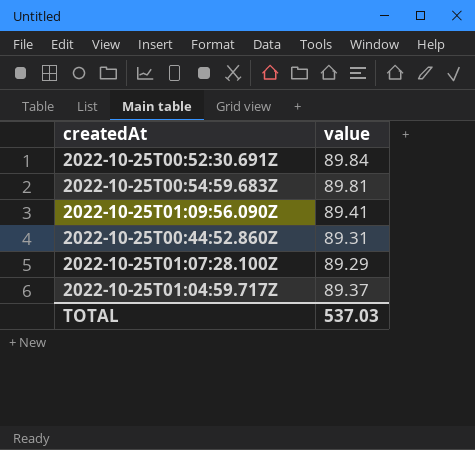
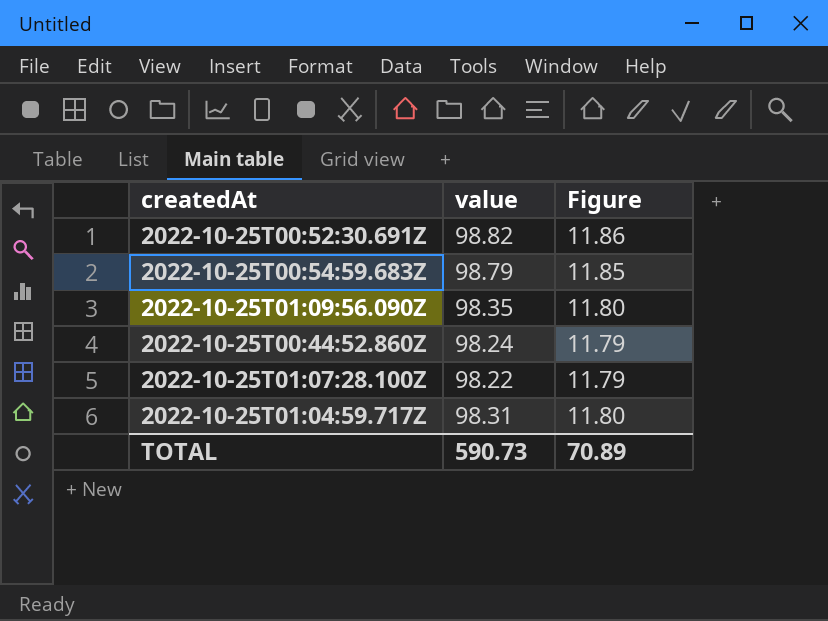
column Figure | formula: none -> [value] * 0.12
2022-10-25T00:52:30.691Z | value: 89.84 -> 98.82
2022-10-25T00:54:59.683Z | value: 89.81 -> 98.79
2022-10-25T01:09:56.090Z | value: 89.41 -> 98.35
2022-10-25T00:44:52.860Z | value: 89.31 -> 98.24
2022-10-25T01:07:28.100Z | value: 89.29 -> 98.22
2022-10-25T01:04:59.717Z | value: 89.37 -> 98.31
TOTAL | value: 537.03 -> 590.73

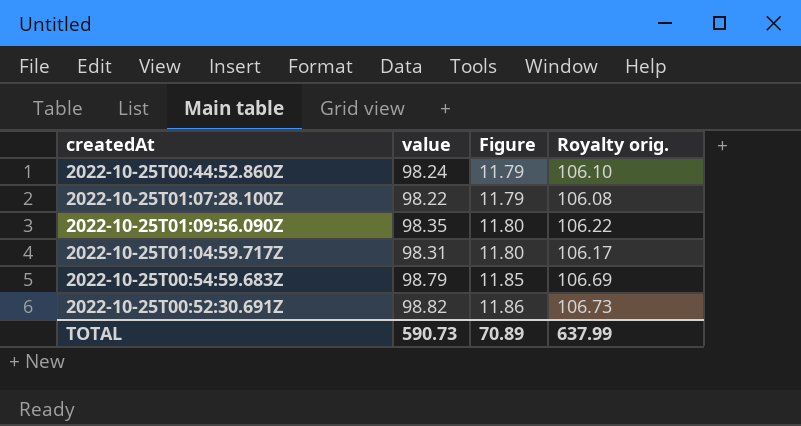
row order: none -> Figure ascending
column Royalty orig. | formula: none -> [value] * 1.08

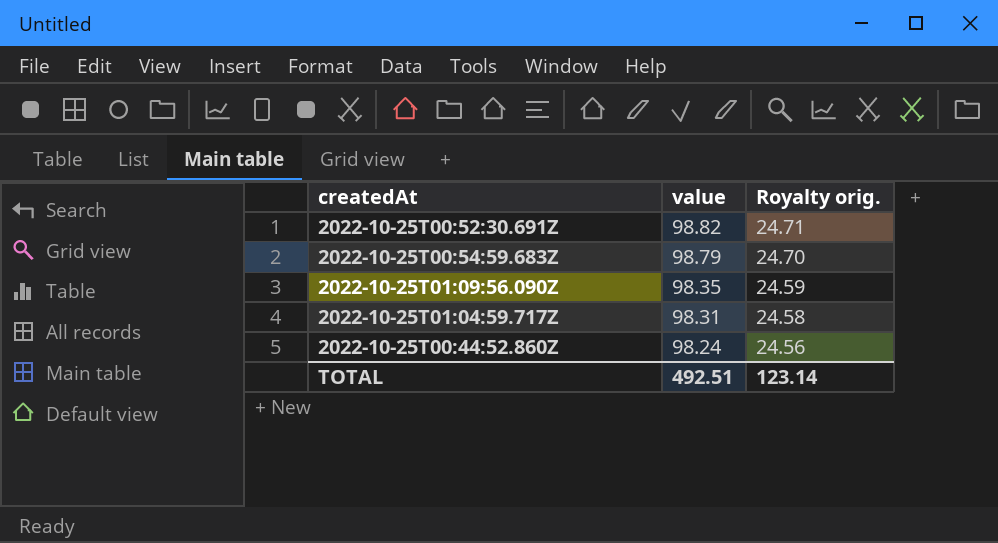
row order: Figure ascending -> value descending
column Figure | formula: [value] * 0.12 -> none
column Royalty orig. | formula: [value] * 1.08 -> [value] * 0.25
row 2022-10-25T01:07:28.100Z: 98.22 | 11.79 | 106.08 -> none
TOTAL | value: 590.73 -> 492.51
TOTAL | Royalty orig.: 637.99 -> 123.14

